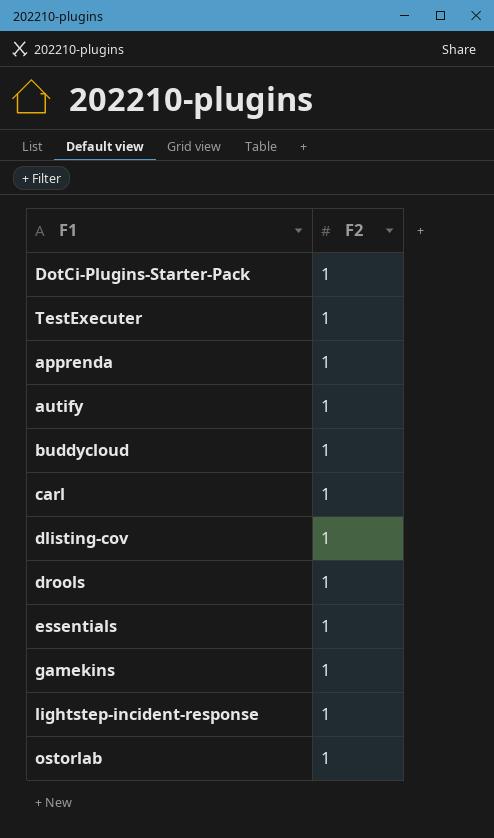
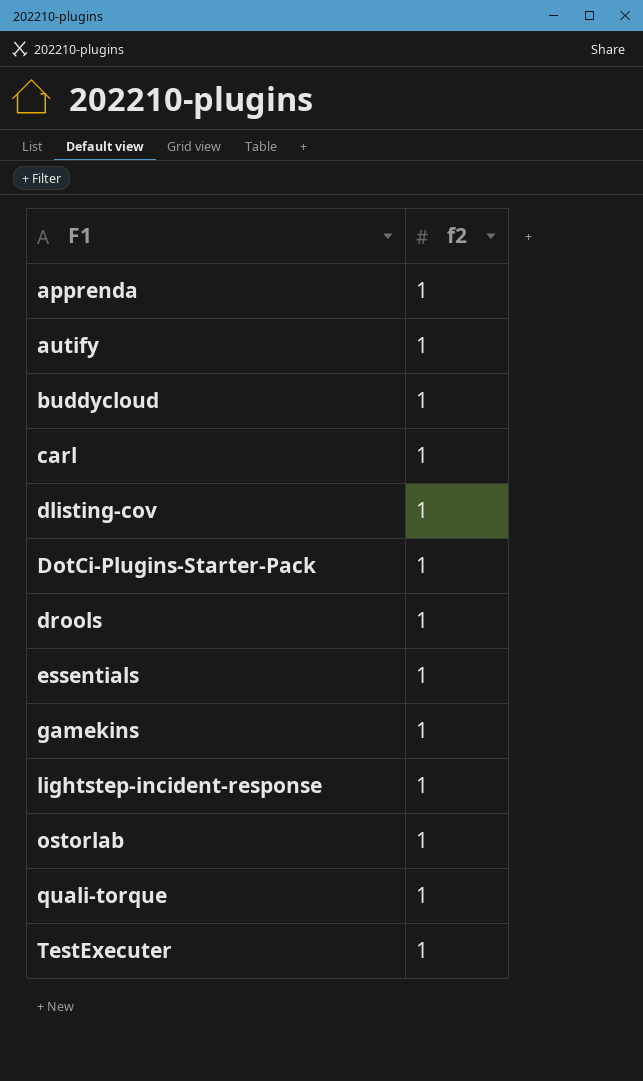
row order: none -> F1 ascending
column name: F2 -> f2
row quali-torque: none -> 1

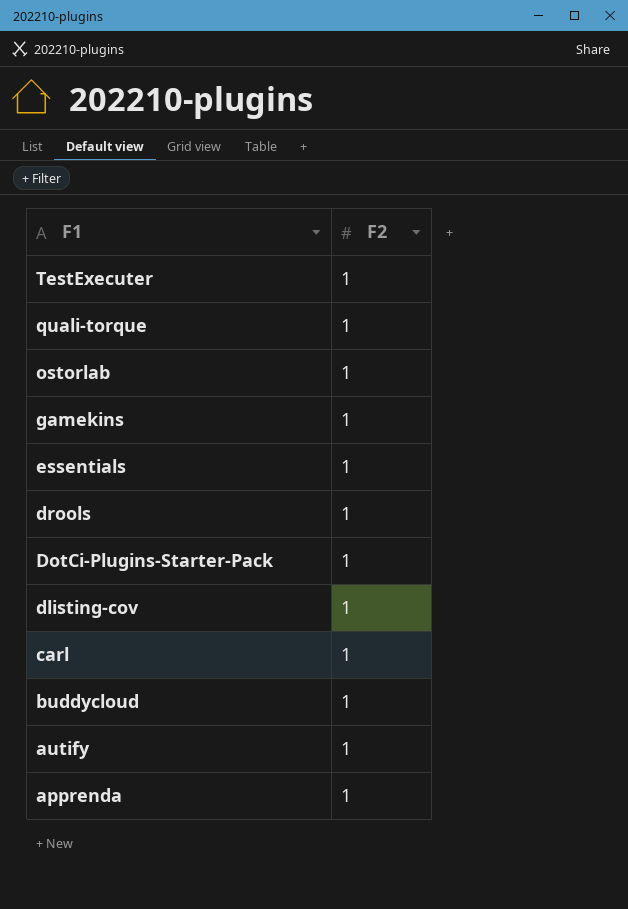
row order: F1 ascending -> F1 descending
column name: f2 -> F2
row lightstep-incident-response: 1 -> none

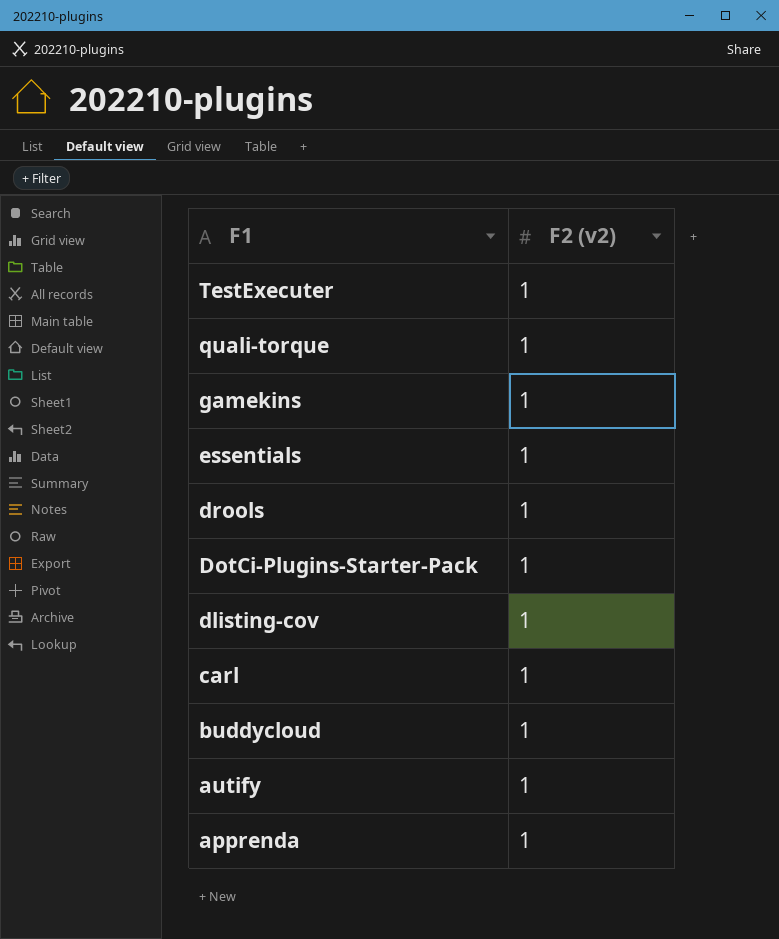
column name: F2 -> F2 (v2)
row ostorlab: 1 -> none

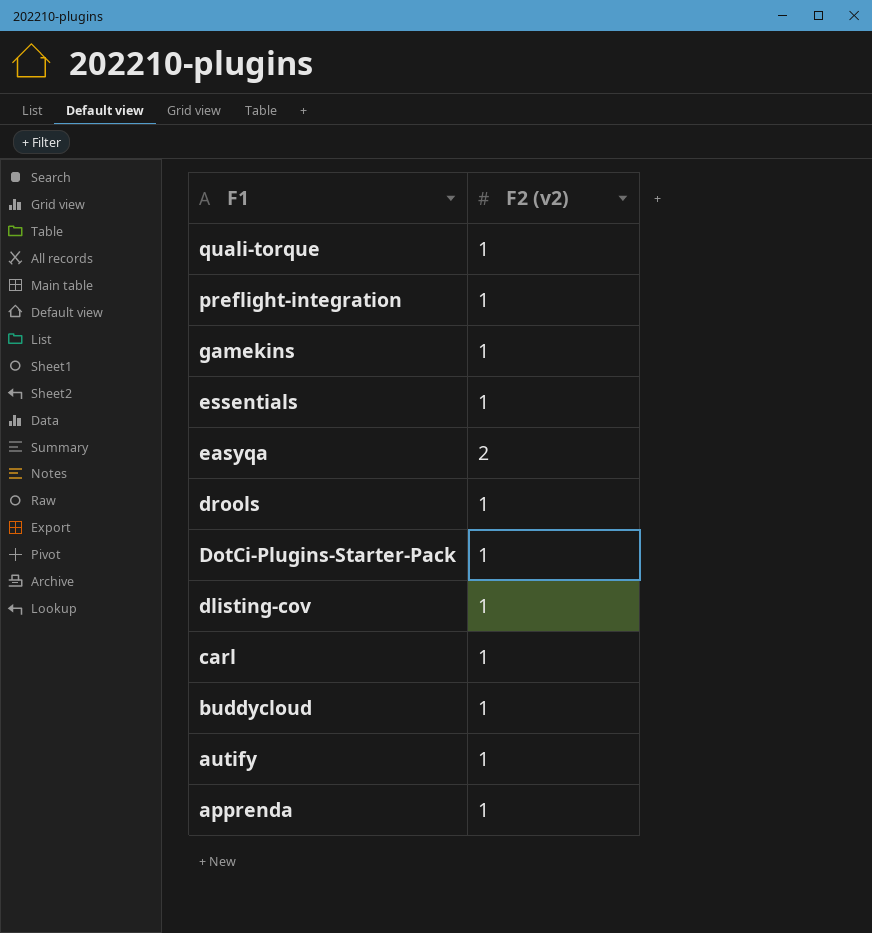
row TestExecuter: 1 -> none
row preflight-integration: none -> 1
row easyqa: none -> 2

